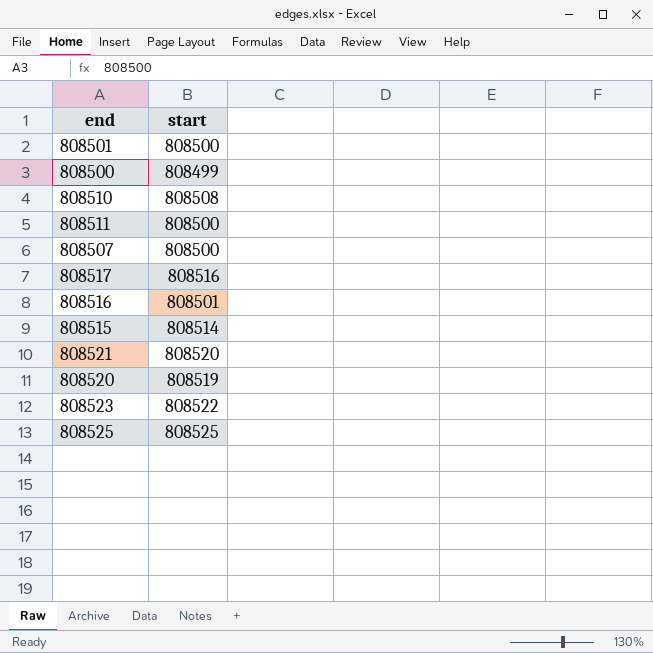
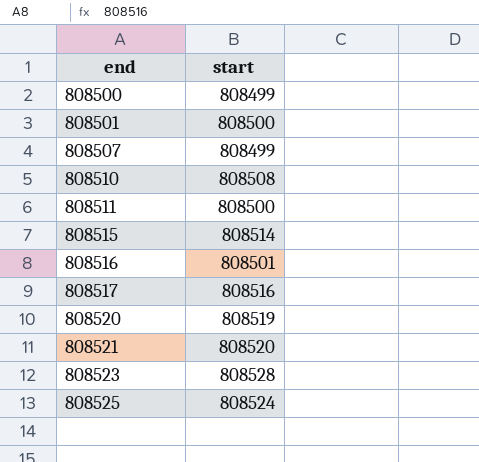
row order: none -> end ascending
808507 | start: 808500 -> 808499
808523 | start: 808522 -> 808528
808525 | start: 808525 -> 808524

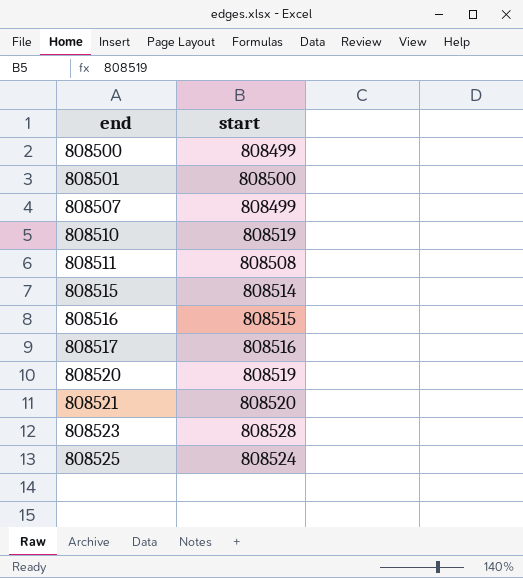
808510 | start: 808508 -> 808519
808511 | start: 808500 -> 808508
808516 | start: 808501 -> 808515

